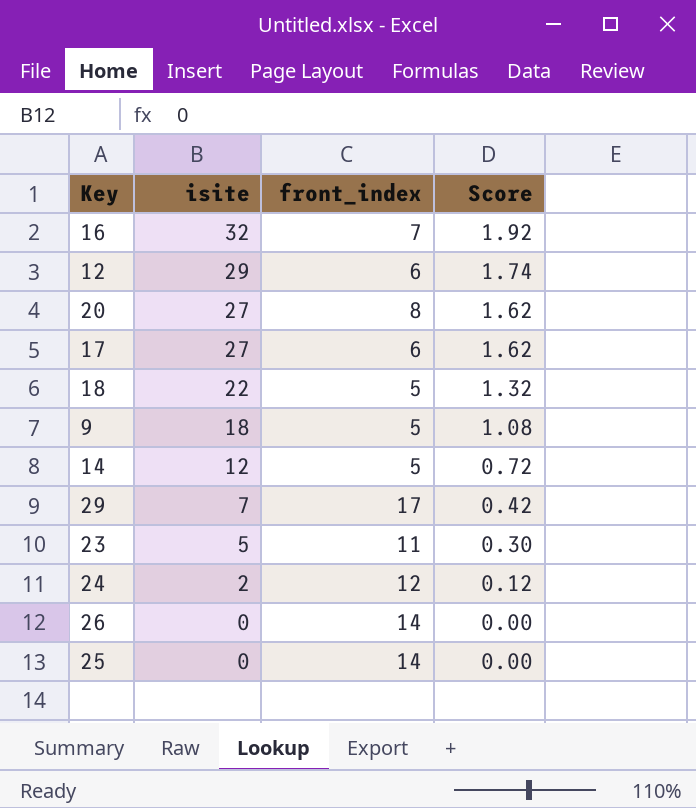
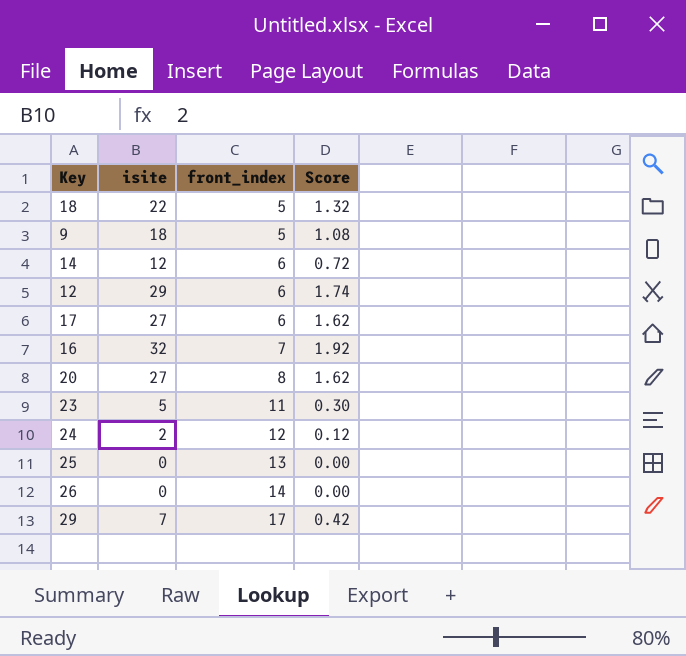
row order: isite descending -> front_index ascending
14 | front_index: 5 -> 6
25 | front_index: 14 -> 13

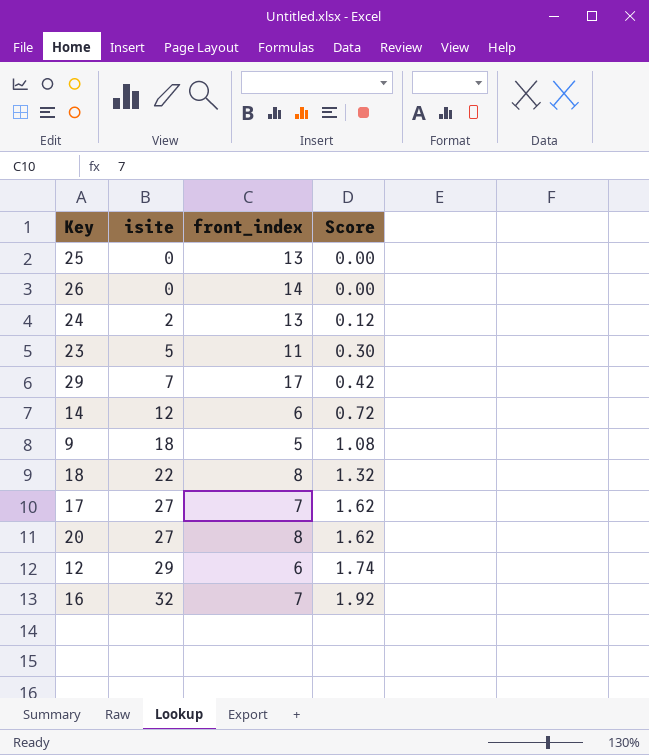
row order: front_index ascending -> isite ascending
24 | front_index: 12 -> 13
18 | front_index: 5 -> 8
17 | front_index: 6 -> 7

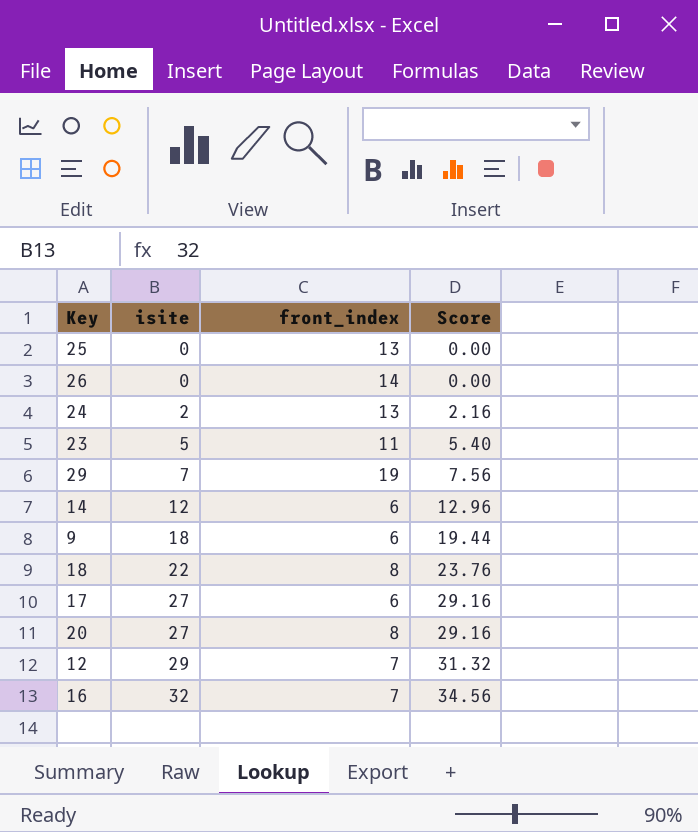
column Score | formula: [isite] * 0.06 -> [isite] * 1.08
29 | front_index: 17 -> 19
9 | front_index: 5 -> 6
17 | front_index: 7 -> 6
12 | front_index: 6 -> 7

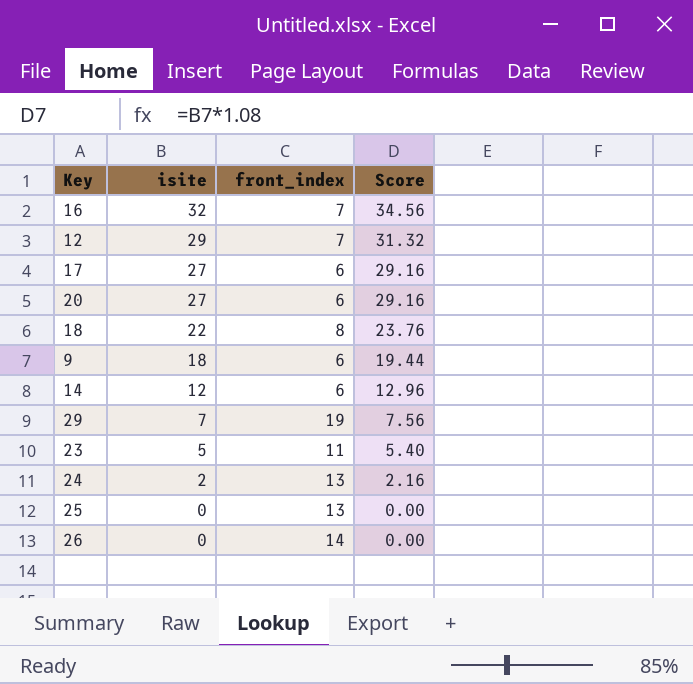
row order: isite ascending -> isite descending
20 | front_index: 8 -> 6

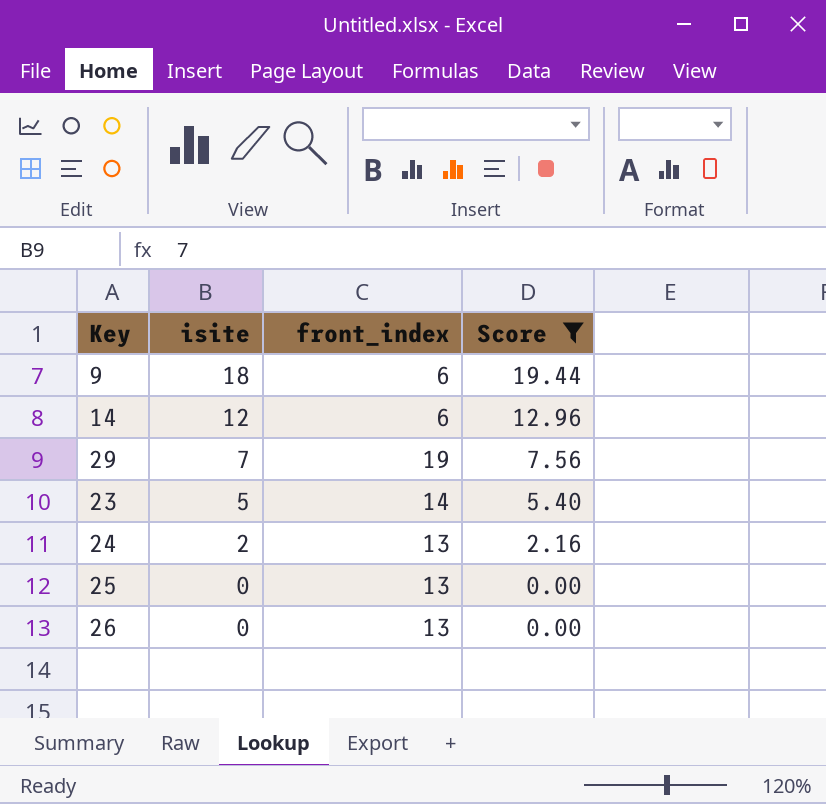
filter: none -> Score <= 19.44
23 | front_index: 11 -> 14
26 | front_index: 14 -> 13

